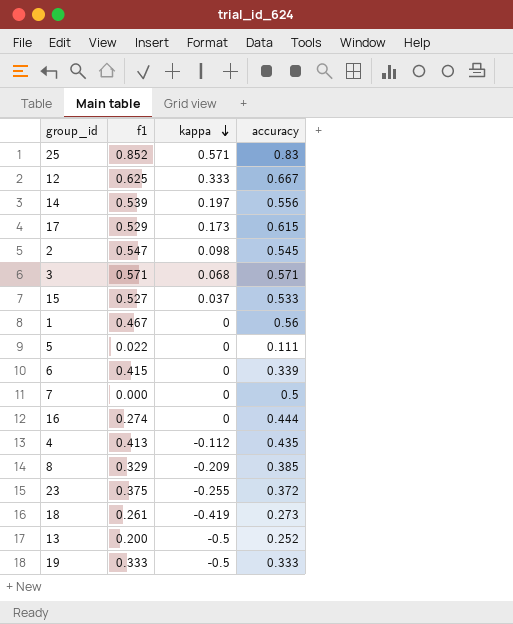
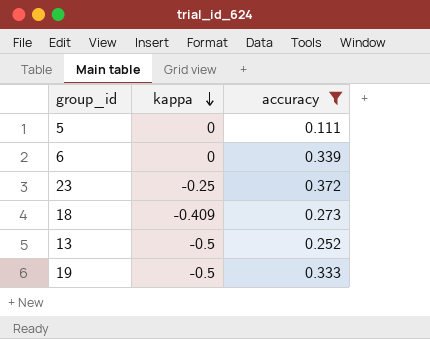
filter: none -> accuracy <= 0.372
column f1 | position: 2 -> none
23 | kappa: -0.255 -> -0.25
18 | kappa: -0.419 -> -0.409

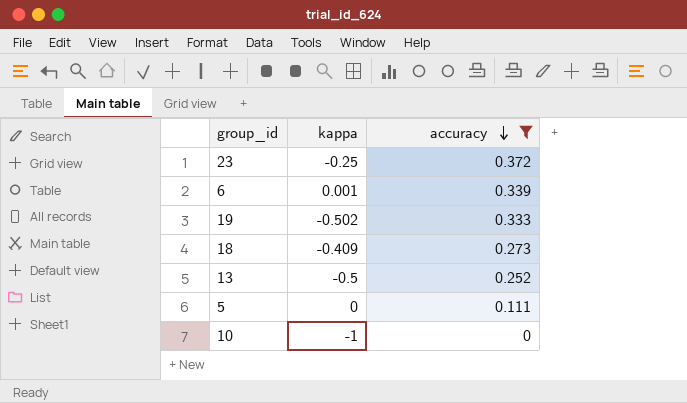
row order: kappa descending -> accuracy descending
6 | kappa: 0 -> 0.001
19 | kappa: -0.5 -> -0.502
row 10: none -> -1 | 0

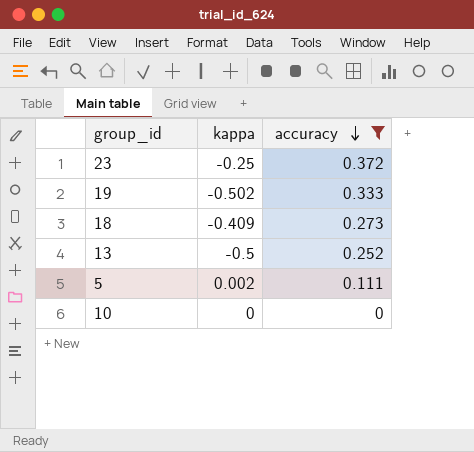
row 6: 0.001 | 0.339 -> none
5 | kappa: 0 -> 0.002
10 | kappa: -1 -> 0

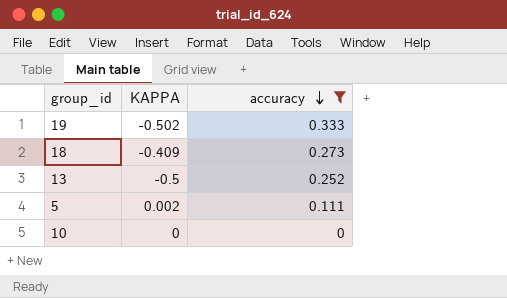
column name: kappa -> KAPPA
row 23: -0.25 | 0.372 -> none

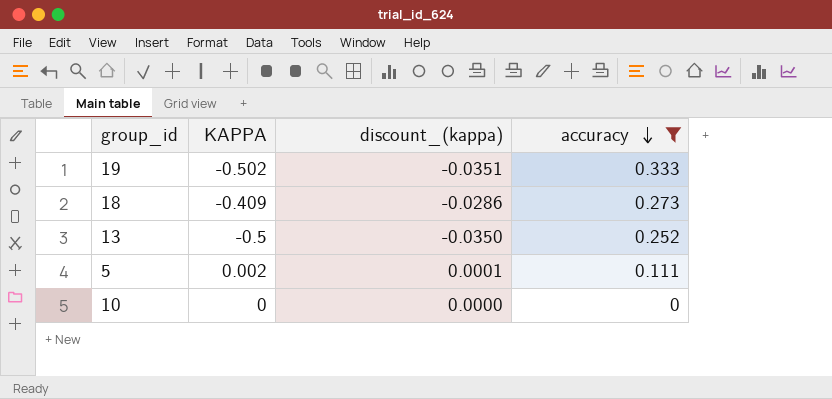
column discount_(kappa) | formula: none -> [KAPPA] * 0.07

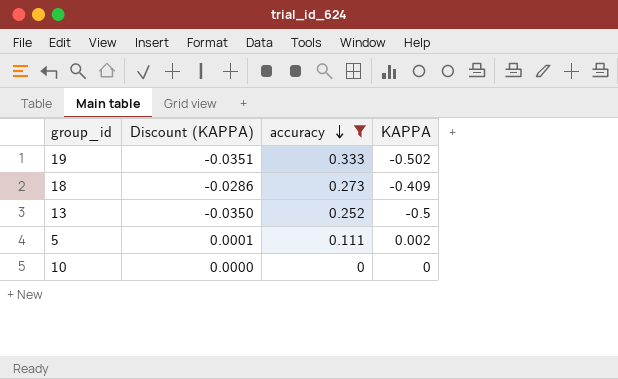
column name: discount_(kappa) -> Discount (KAPPA)
column KAPPA | position: 2 -> 4

